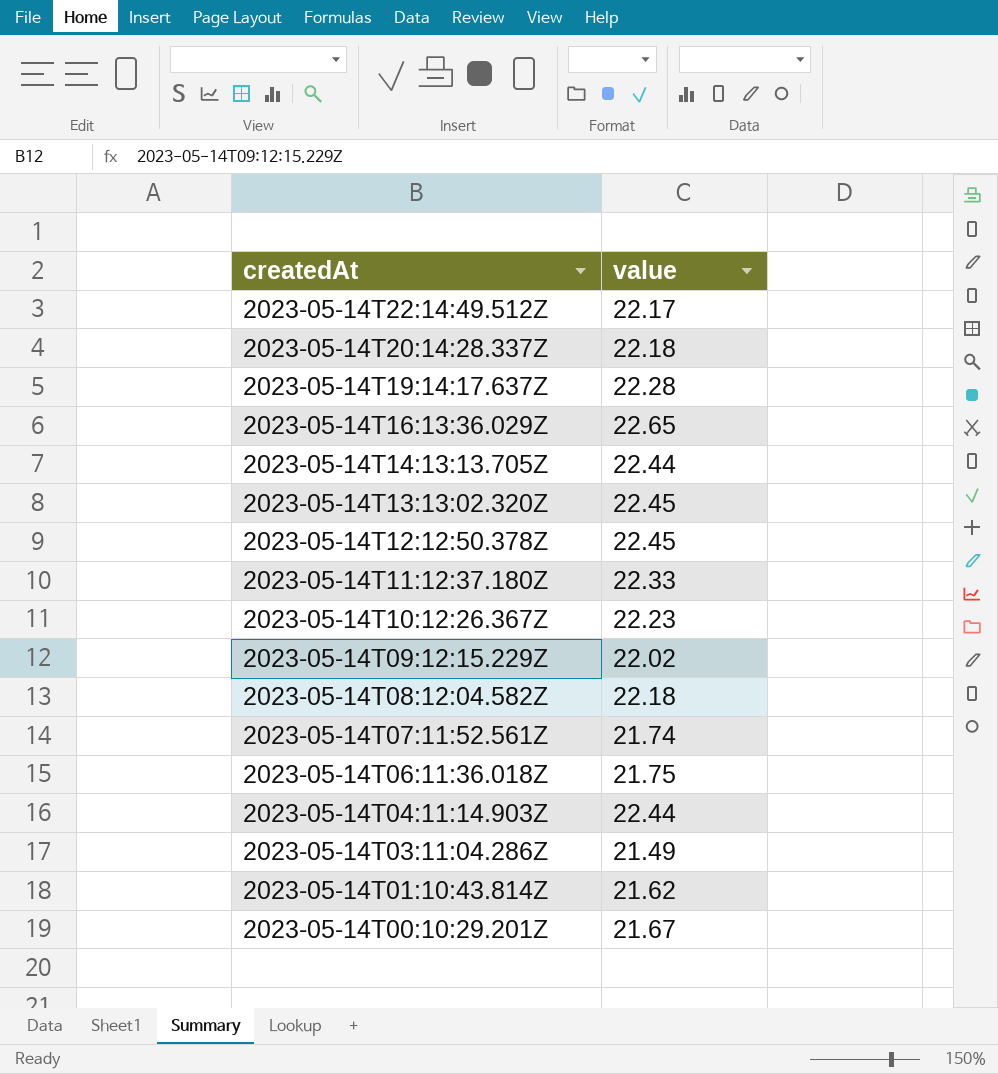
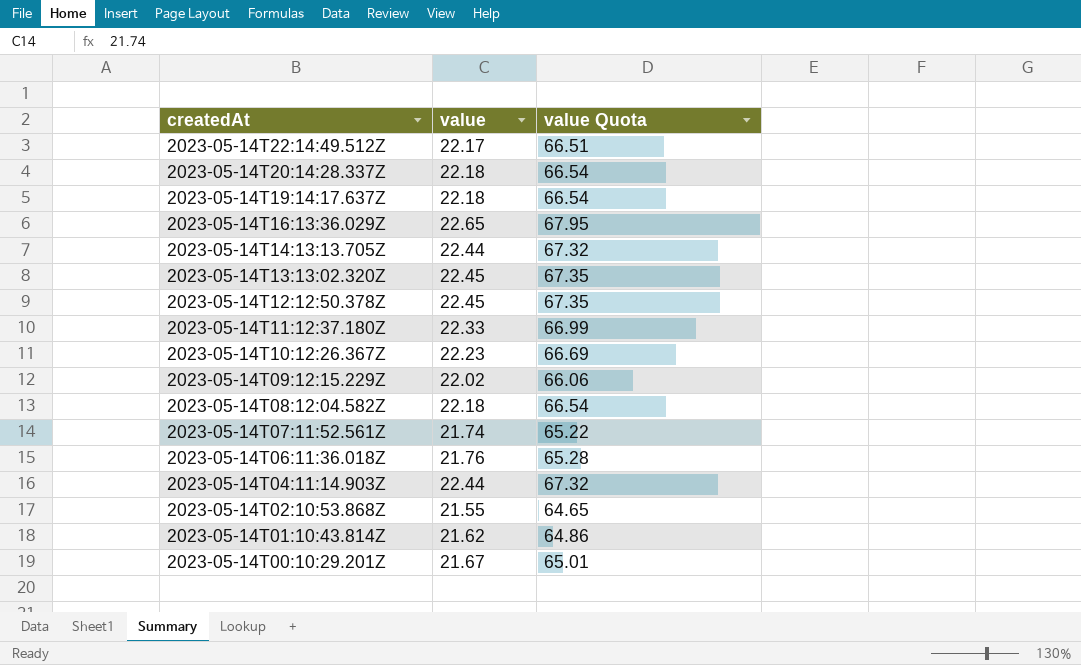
column value Quota | formula: none -> [value] * 3
row 2023-05-14T03:11:04.286Z: 21.49 -> none
2023-05-14T19:14:17.637Z | value: 22.28 -> 22.18
2023-05-14T06:11:36.018Z | value: 21.75 -> 21.76
row 2023-05-14T02:10:53.868Z: none -> 21.55 | 64.65

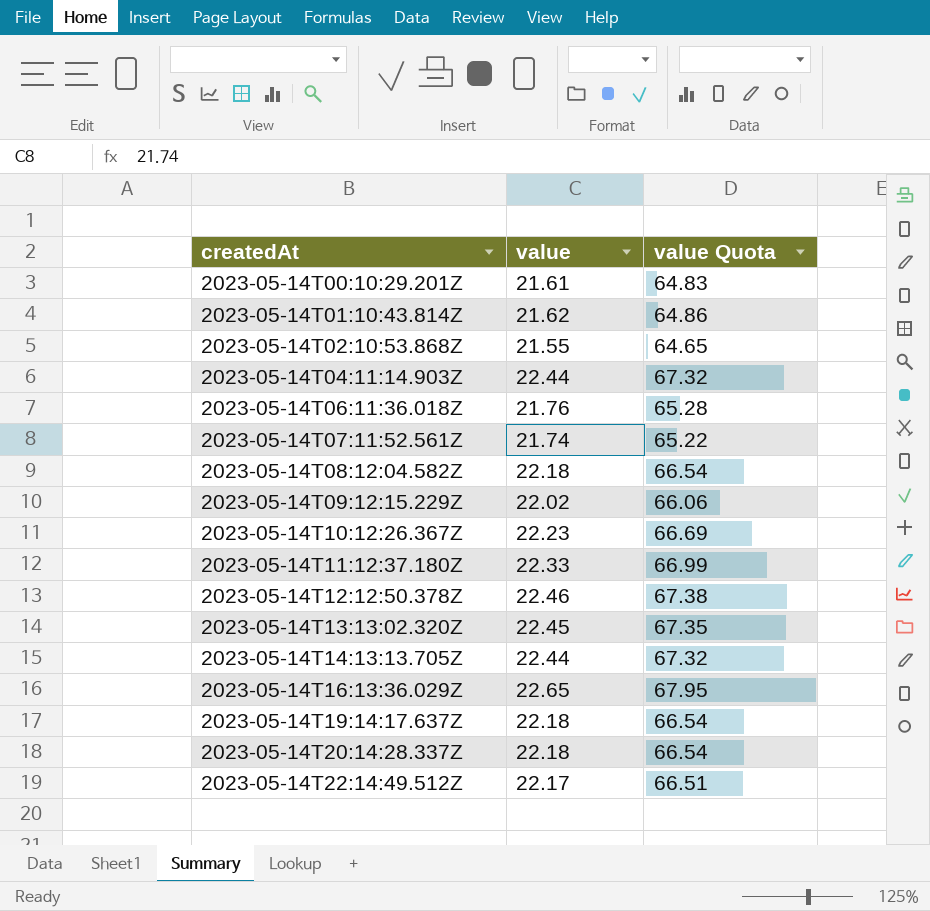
row order: createdAt descending -> createdAt ascending
2023-05-14T00:10:29.201Z | value: 21.67 -> 21.61
2023-05-14T00:10:29.201Z | value Quota: 65.01 -> 64.83
2023-05-14T12:12:50.378Z | value: 22.45 -> 22.46
2023-05-14T12:12:50.378Z | value Quota: 67.35 -> 67.38

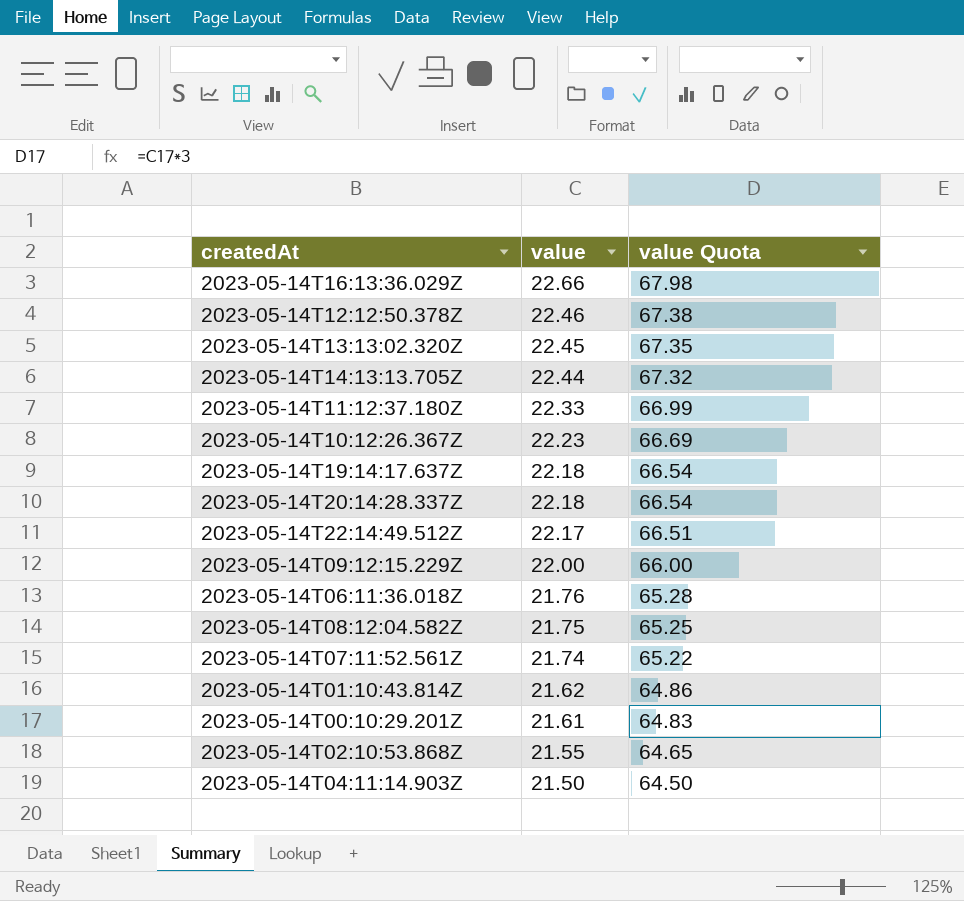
row order: createdAt ascending -> value descending
2023-05-14T16:13:36.029Z | value: 22.65 -> 22.66
2023-05-14T16:13:36.029Z | value Quota: 67.95 -> 67.98
2023-05-14T09:12:15.229Z | value: 22.02 -> 22.00
2023-05-14T09:12:15.229Z | value Quota: 66.06 -> 66.00
2023-05-14T08:12:04.582Z | value: 22.18 -> 21.75
2023-05-14T08:12:04.582Z | value Quota: 66.54 -> 65.25
2023-05-14T04:11:14.903Z | value: 22.44 -> 21.50
2023-05-14T04:11:14.903Z | value Quota: 67.32 -> 64.50

